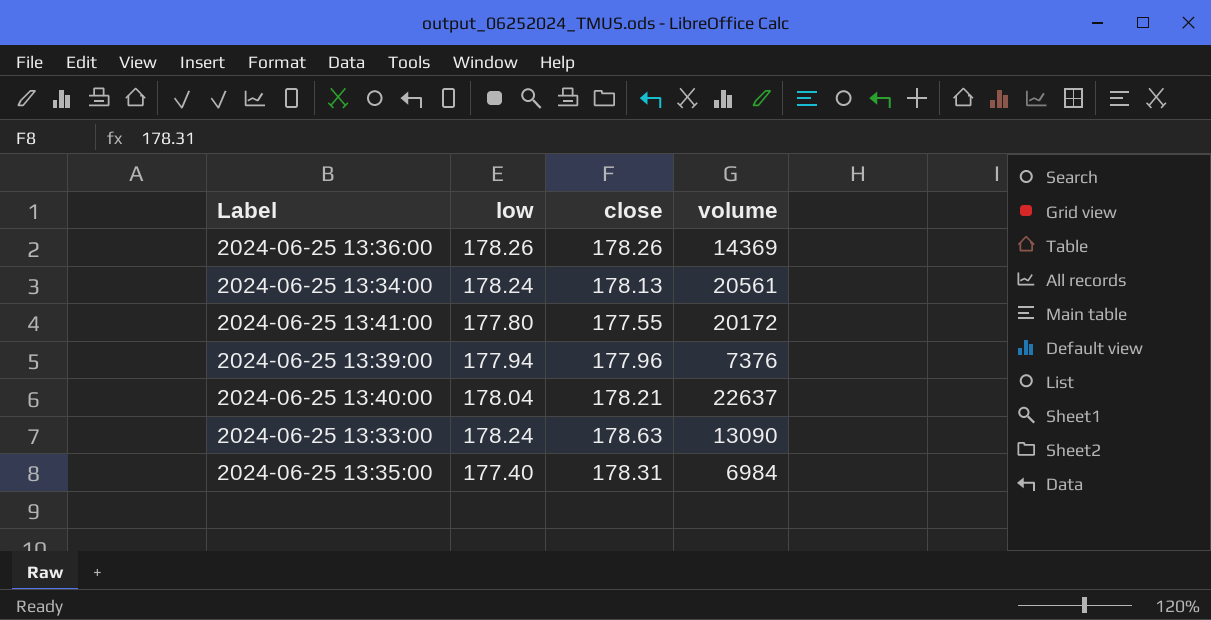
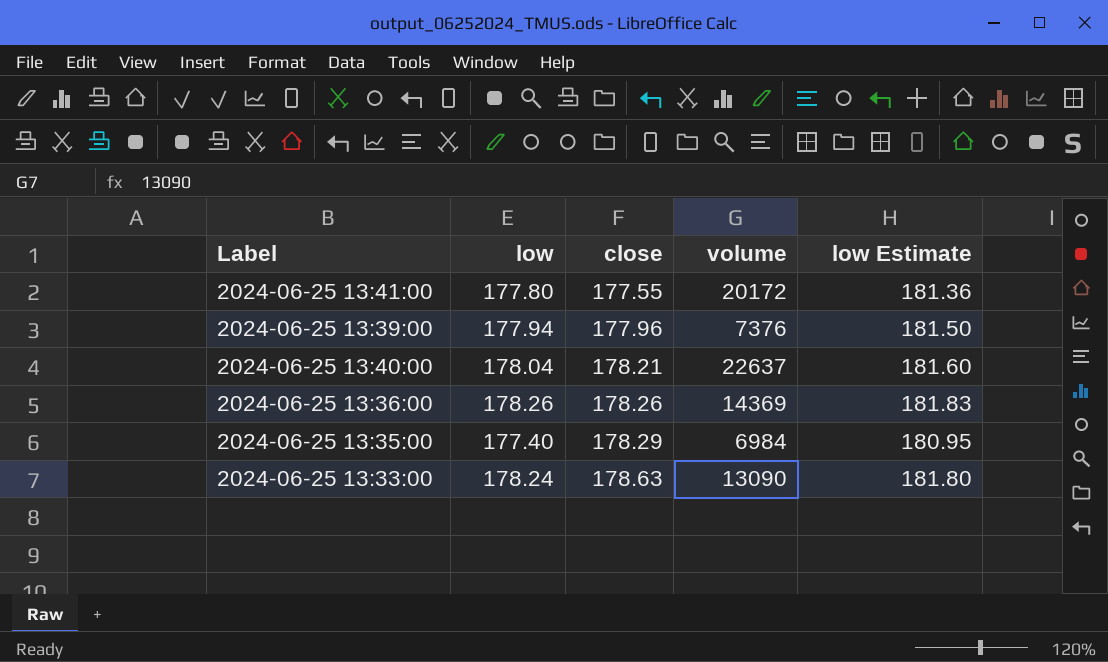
row order: none -> close ascending
column low Estimate | formula: none -> [low] * 1.02
row 2024-06-25 13:34:00: 178.24 | 178.13 | 20561 -> none
2024-06-25 13:35:00 | close: 178.31 -> 178.29

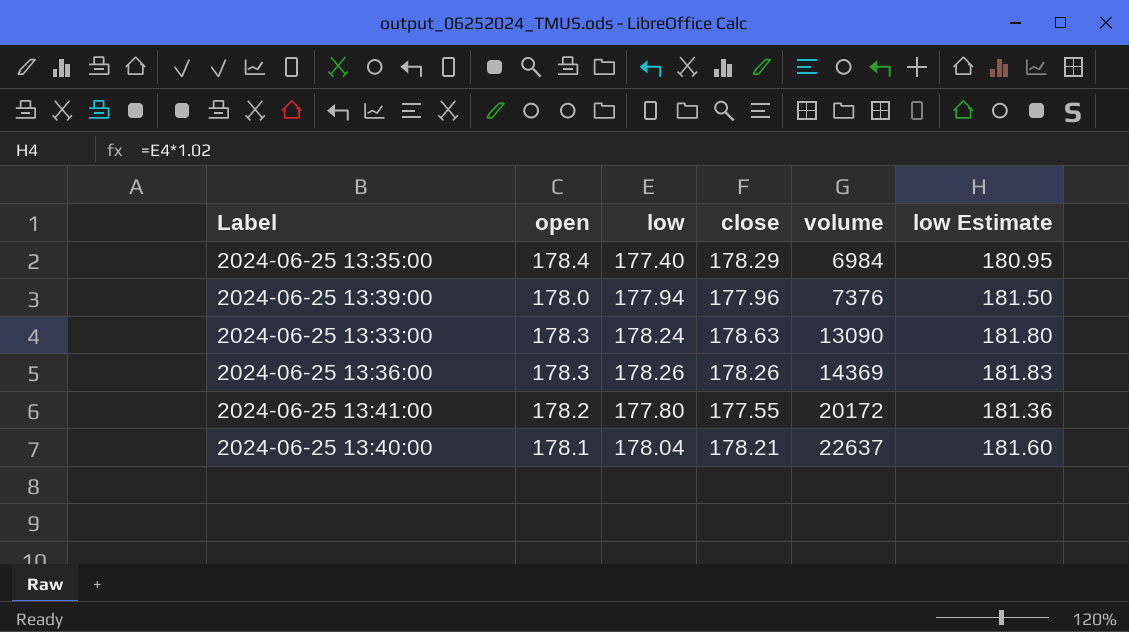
row order: close ascending -> volume ascending
column open | position: none -> 2

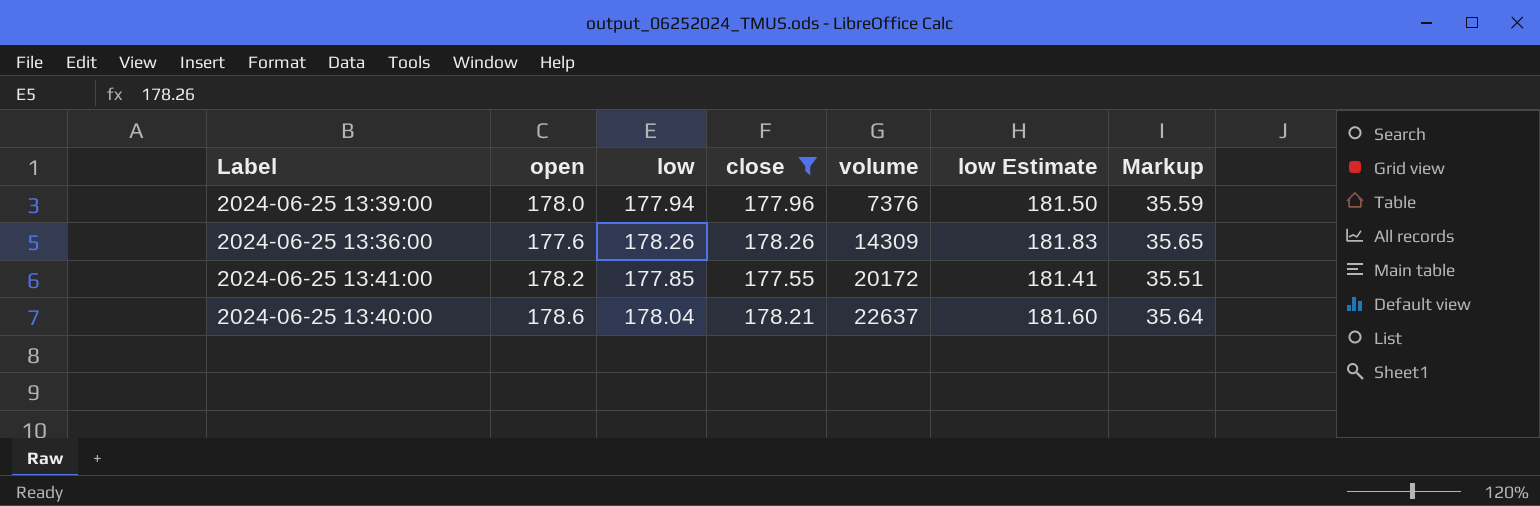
filter: none -> close <= 178.26
column Markup | formula: none -> [close] * 0.2
2024-06-25 13:36:00 | open: 178.3 -> 177.6
2024-06-25 13:36:00 | volume: 14369 -> 14309
2024-06-25 13:41:00 | low: 177.80 -> 177.85
2024-06-25 13:41:00 | low Estimate: 181.36 -> 181.41
2024-06-25 13:40:00 | open: 178.1 -> 178.6

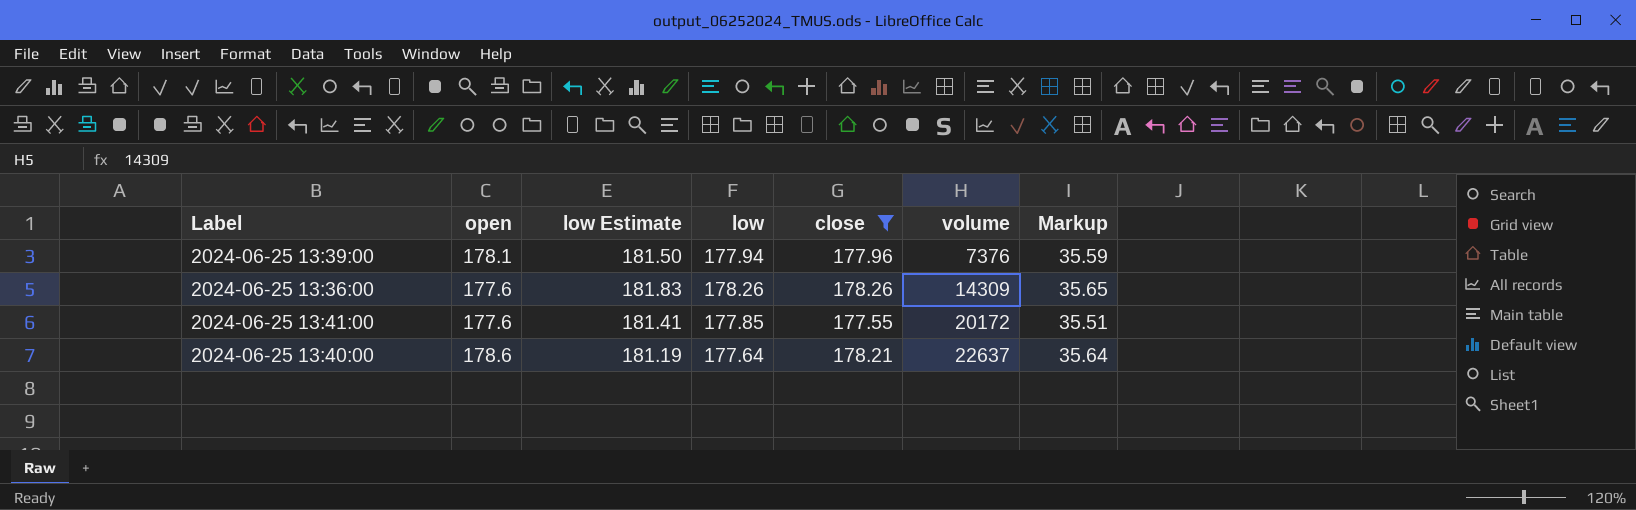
column low Estimate | position: 6 -> 3
2024-06-25 13:39:00 | open: 178.0 -> 178.1
2024-06-25 13:41:00 | open: 178.2 -> 177.6
2024-06-25 13:40:00 | low Estimate: 181.60 -> 181.19
2024-06-25 13:40:00 | low: 178.04 -> 177.64

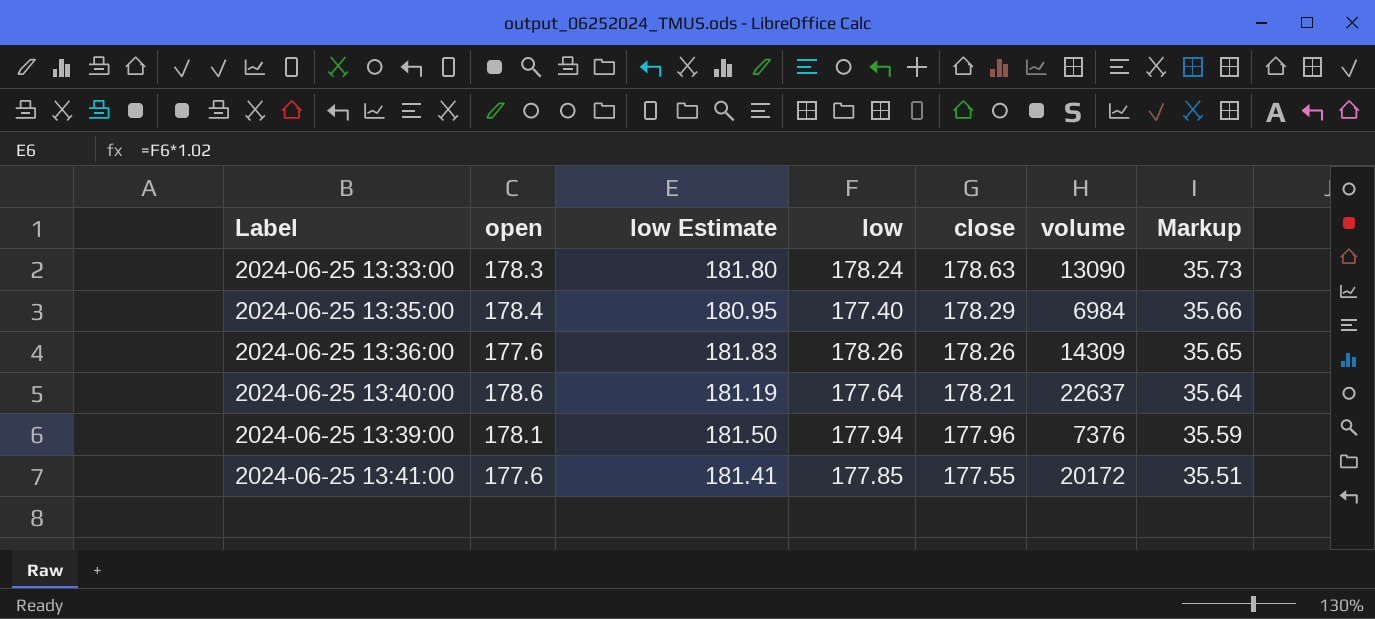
filter: close <= 178.26 -> none
row order: volume ascending -> close descending

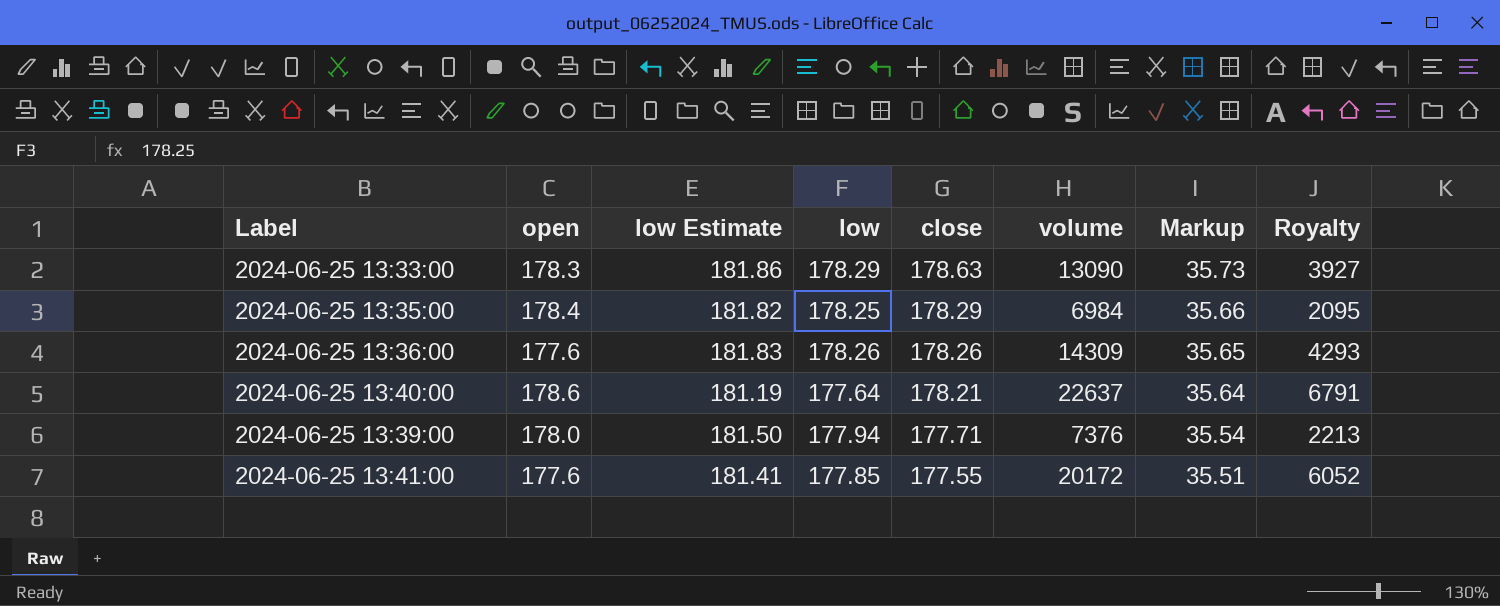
column Royalty | formula: none -> [volume] * 0.3
2024-06-25 13:33:00 | low Estimate: 181.80 -> 181.86
2024-06-25 13:33:00 | low: 178.24 -> 178.29
2024-06-25 13:35:00 | low Estimate: 180.95 -> 181.82
2024-06-25 13:35:00 | low: 177.40 -> 178.25
2024-06-25 13:39:00 | open: 178.1 -> 178.0
2024-06-25 13:39:00 | close: 177.96 -> 177.71
2024-06-25 13:39:00 | Markup: 35.59 -> 35.54

